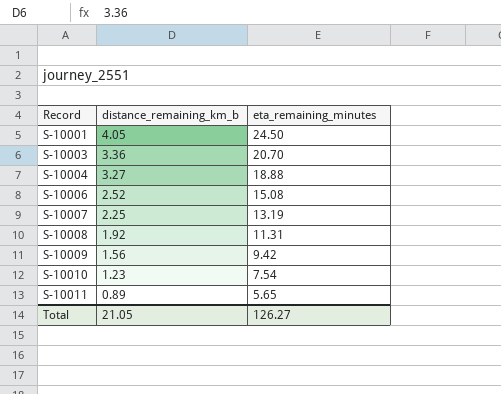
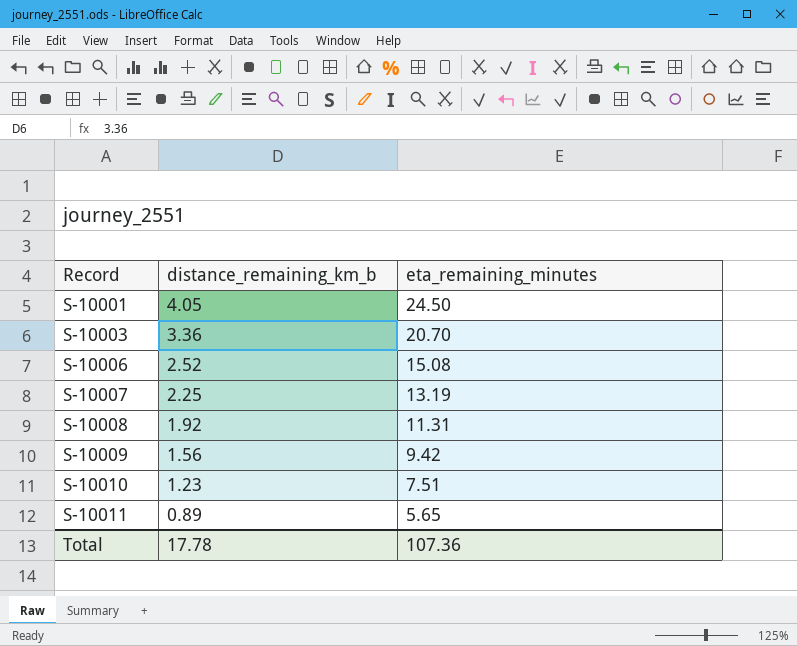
row S-10004: 3.27 | 18.88 -> none
S-10010 | eta_remaining_minutes: 7.54 -> 7.51
Total | distance_remaining_km_b: 21.05 -> 17.78
Total | eta_remaining_minutes: 126.27 -> 107.36

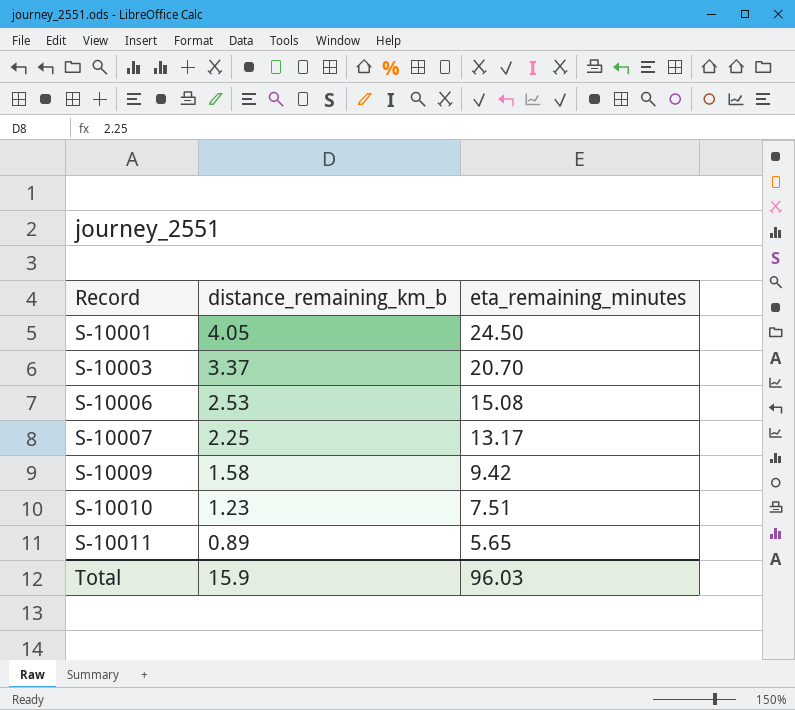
row S-10008: 1.92 | 11.31 -> none
S-10003 | distance_remaining_km_b: 3.36 -> 3.37
S-10006 | distance_remaining_km_b: 2.52 -> 2.53
S-10007 | eta_remaining_minutes: 13.19 -> 13.17
S-10009 | distance_remaining_km_b: 1.56 -> 1.58
Total | distance_remaining_km_b: 17.78 -> 15.9
Total | eta_remaining_minutes: 107.36 -> 96.03

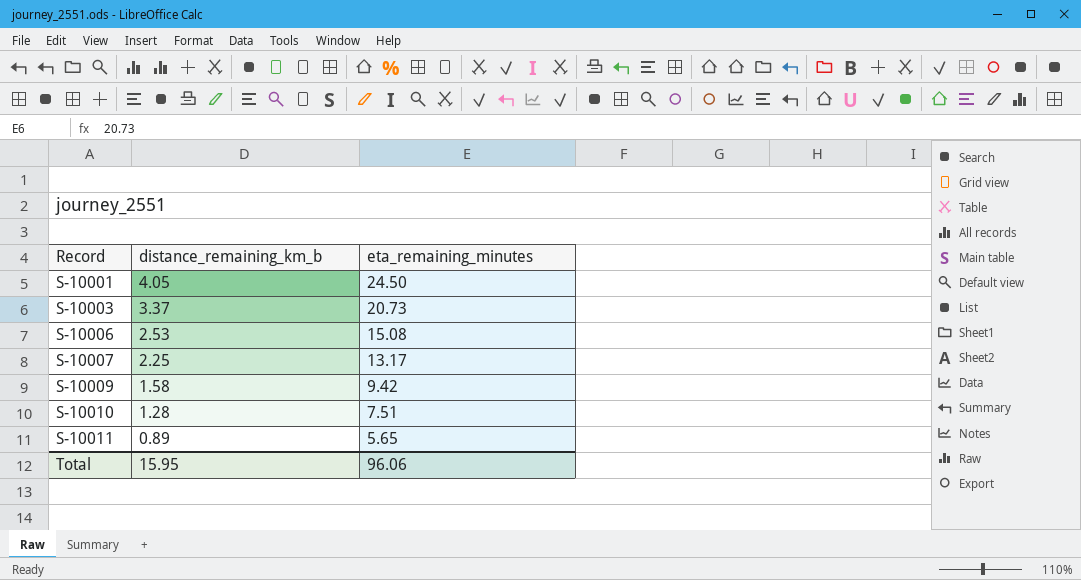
S-10003 | eta_remaining_minutes: 20.70 -> 20.73
S-10010 | distance_remaining_km_b: 1.23 -> 1.28
Total | distance_remaining_km_b: 15.9 -> 15.95
Total | eta_remaining_minutes: 96.03 -> 96.06

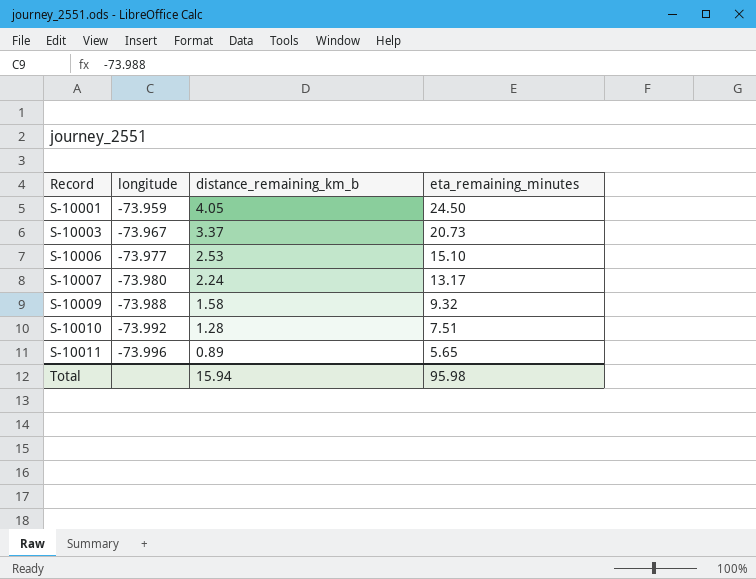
column longitude | position: none -> 2
S-10006 | eta_remaining_minutes: 15.08 -> 15.10
S-10007 | distance_remaining_km_b: 2.25 -> 2.24
S-10009 | eta_remaining_minutes: 9.42 -> 9.32
Total | distance_remaining_km_b: 15.95 -> 15.94
Total | eta_remaining_minutes: 96.06 -> 95.98

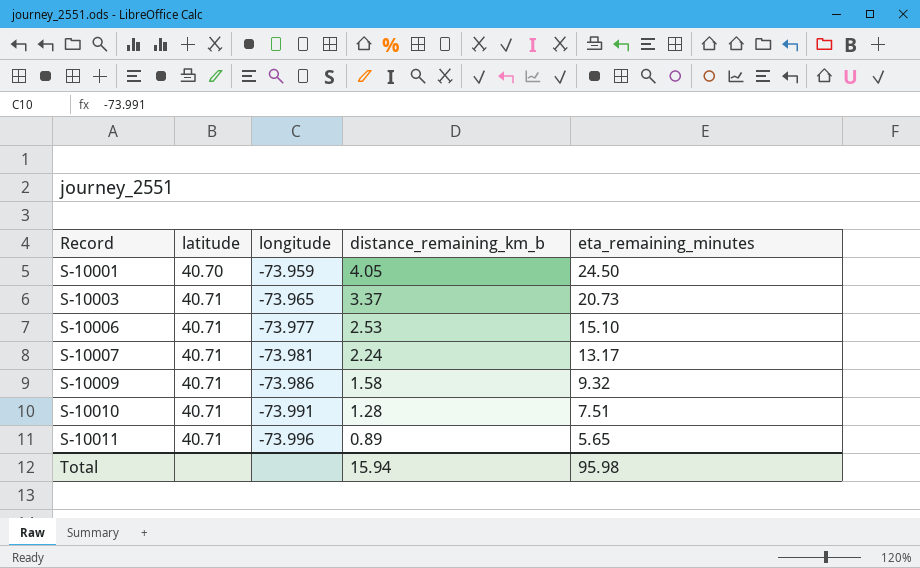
column latitude | position: none -> 2
S-10003 | longitude: -73.967 -> -73.965
S-10007 | longitude: -73.980 -> -73.981
S-10009 | longitude: -73.988 -> -73.986
S-10010 | longitude: -73.992 -> -73.991

